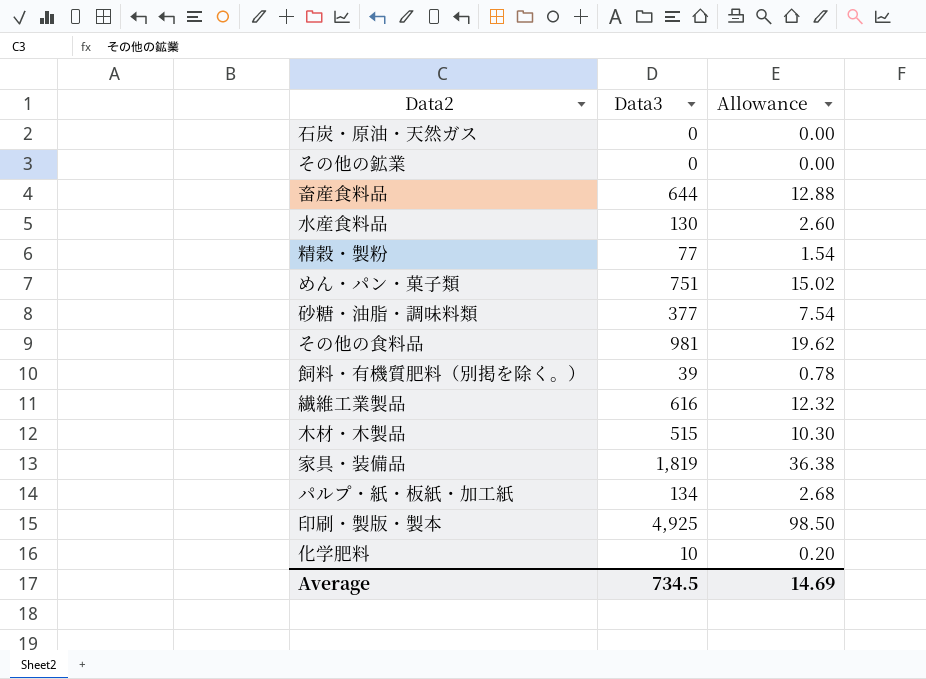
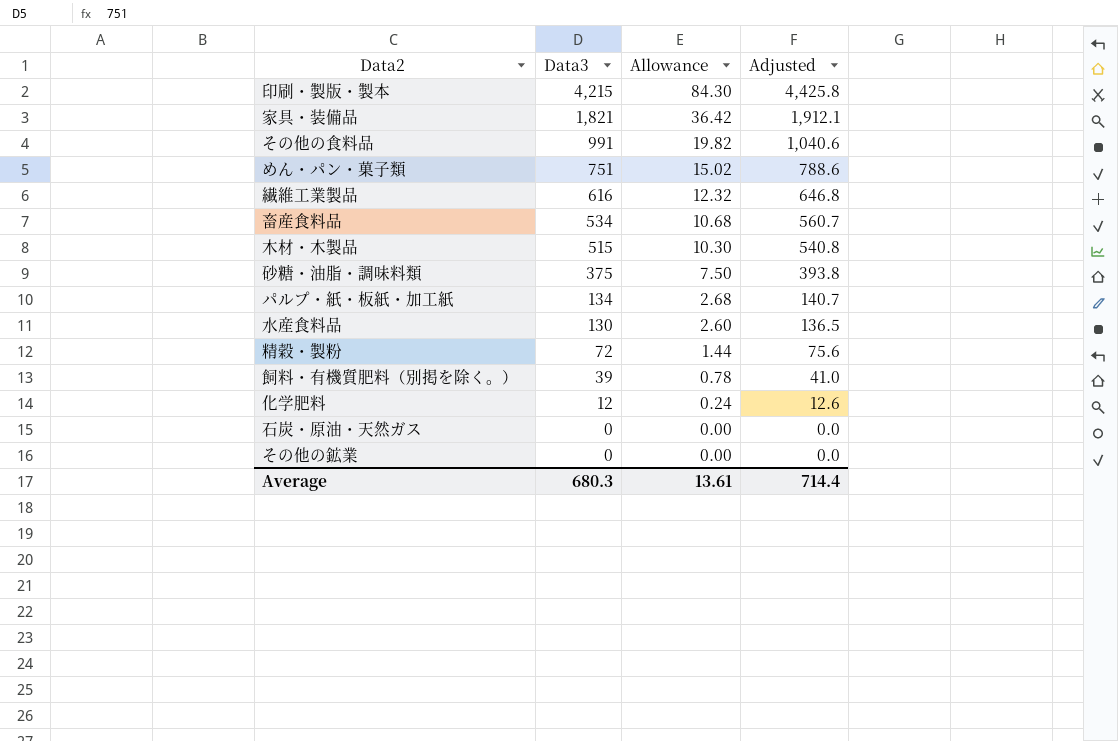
row order: none -> Data3 descending
column Adjusted | formula: none -> [Data3] * 1.05
印刷・製版・製本 | Data3: 4,925 -> 4,215
印刷・製版・製本 | Allowance: 98.50 -> 84.30
家具・装備品 | Data3: 1,819 -> 1,821
家具・装備品 | Allowance: 36.38 -> 36.42
その他の食料品 | Data3: 981 -> 991
その他の食料品 | Allowance: 19.62 -> 19.82
畜産食料品 | Data3: 644 -> 534
畜産食料品 | Allowance: 12.88 -> 10.68
砂糖・油脂・調味料類 | Data3: 377 -> 375
砂糖・油脂・調味料類 | Allowance: 7.54 -> 7.50
精穀・製粉 | Data3: 77 -> 72
精穀・製粉 | Allowance: 1.54 -> 1.44
化学肥料 | Data3: 10 -> 12
化学肥料 | Allowance: 0.20 -> 0.24
Average | Data3: 734.5 -> 680.3
Average | Allowance: 14.69 -> 13.61

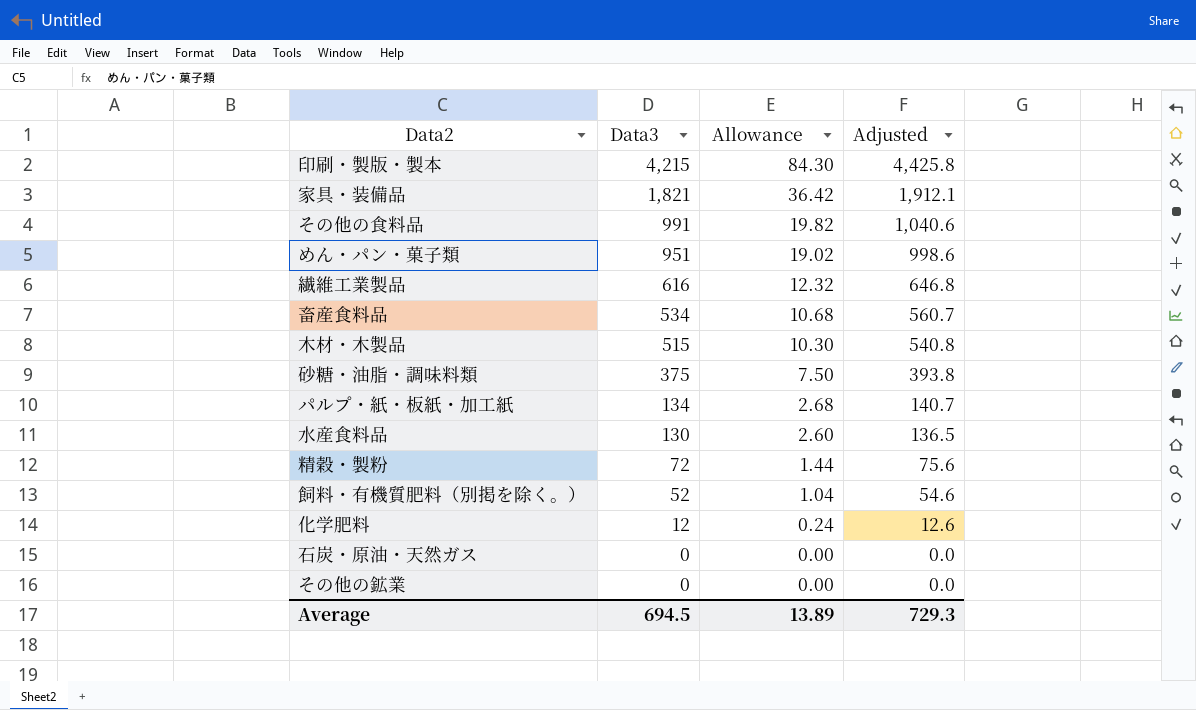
めん・パン・菓子類 | Data3: 751 -> 951
めん・パン・菓子類 | Allowance: 15.02 -> 19.02
めん・パン・菓子類 | Adjusted: 788.6 -> 998.6
飼料・有機質肥料（別掲を除く。） | Data3: 39 -> 52
飼料・有機質肥料（別掲を除く。） | Allowance: 0.78 -> 1.04
飼料・有機質肥料（別掲を除く。） | Adjusted: 41.0 -> 54.6
Average | Data3: 680.3 -> 694.5
Average | Allowance: 13.61 -> 13.89
Average | Adjusted: 714.4 -> 729.3

